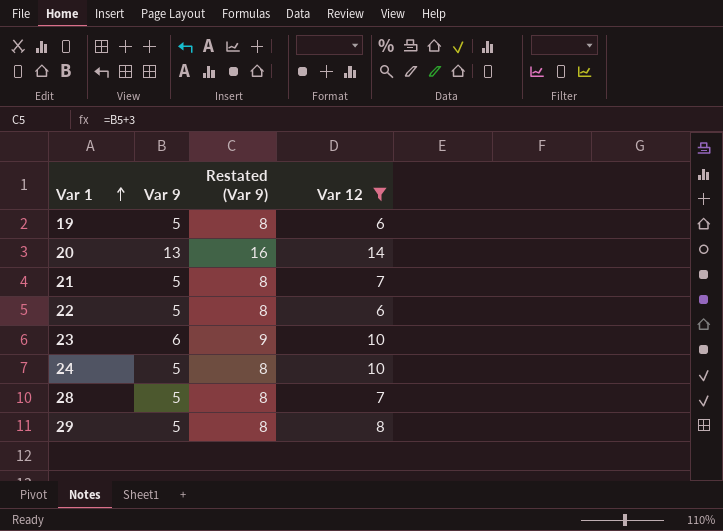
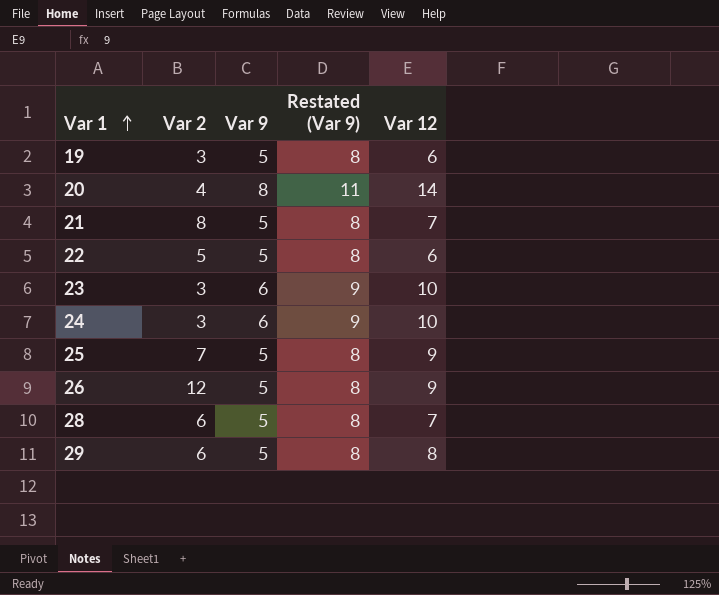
filter: Var 12 != 9 -> none
column Var 2 | position: none -> 2
20 | Var 9: 13 -> 8
20 | Restated (Var 9): 16 -> 11
24 | Var 9: 5 -> 6
24 | Restated (Var 9): 8 -> 9

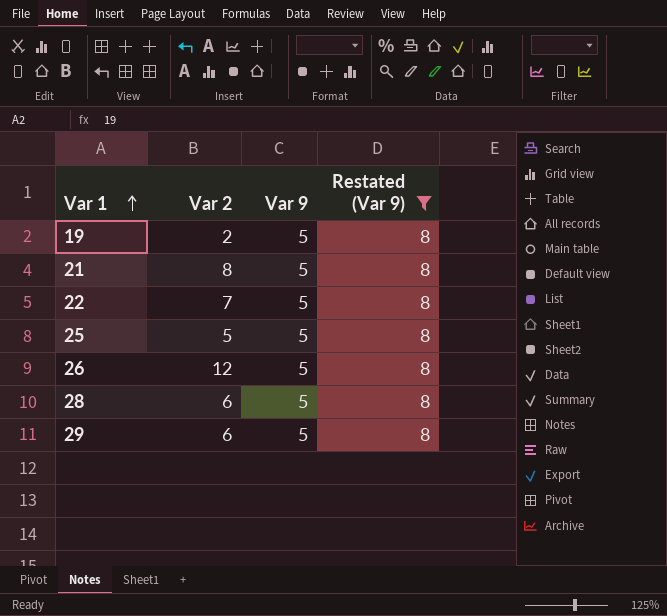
filter: none -> Restated (Var 9) = 8
column Var 12 | position: 5 -> none
19 | Var 2: 3 -> 2
22 | Var 2: 5 -> 7
25 | Var 2: 7 -> 5

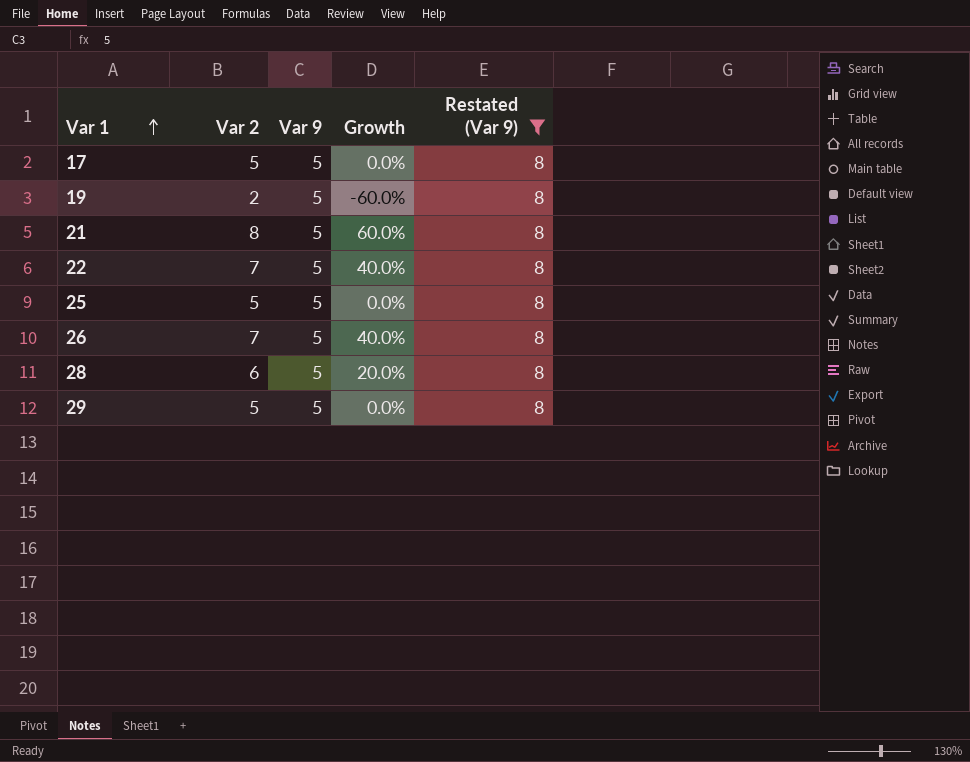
column Growth | formula: none -> ([Var 2] - [Var 9]) / [Var 9]
row 17: none -> 5 | 5 | 0.0% | 8
26 | Var 2: 12 -> 7
29 | Var 2: 6 -> 5

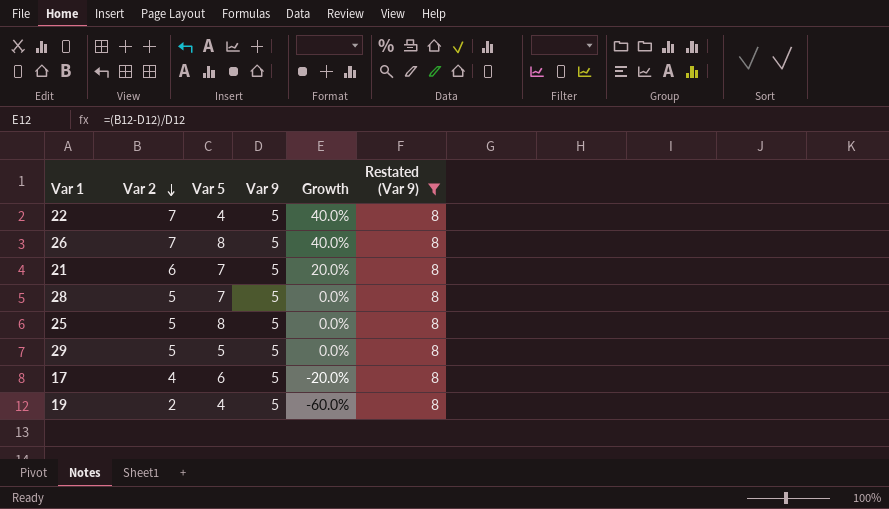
row order: Var 1 ascending -> Var 2 descending
column Var 5 | position: none -> 3
21 | Var 2: 8 -> 6
21 | Growth: 60.0% -> 20.0%
28 | Var 2: 6 -> 5
28 | Growth: 20.0% -> 0.0%
17 | Var 2: 5 -> 4
17 | Growth: 0.0% -> -20.0%

